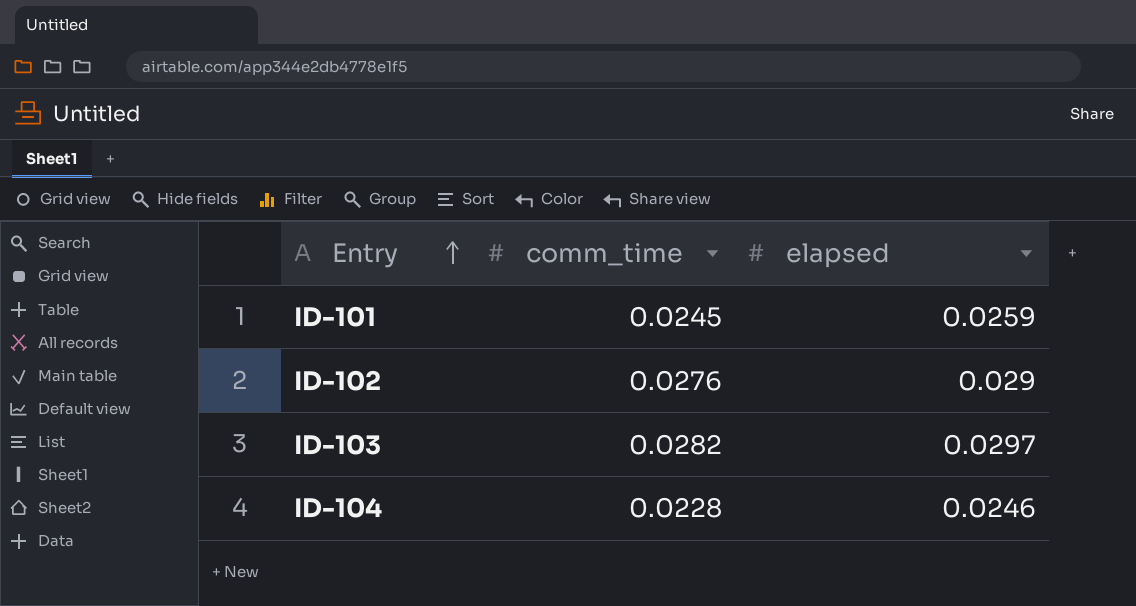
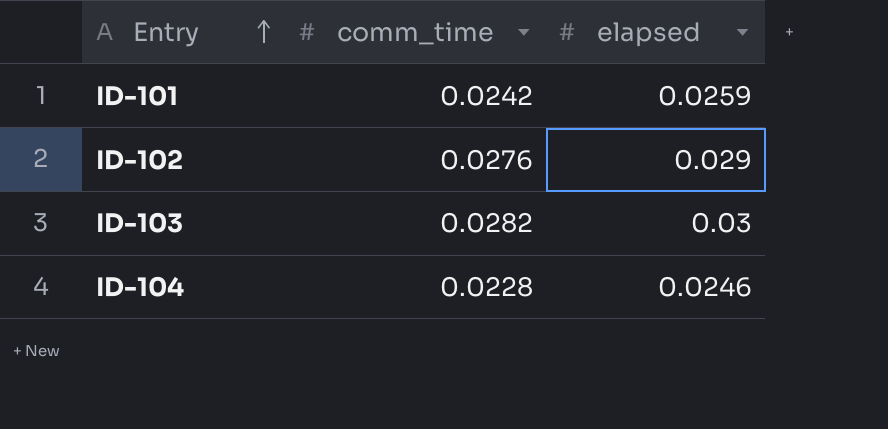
ID-101 | comm_time: 0.0245 -> 0.0242
ID-103 | elapsed: 0.0297 -> 0.03

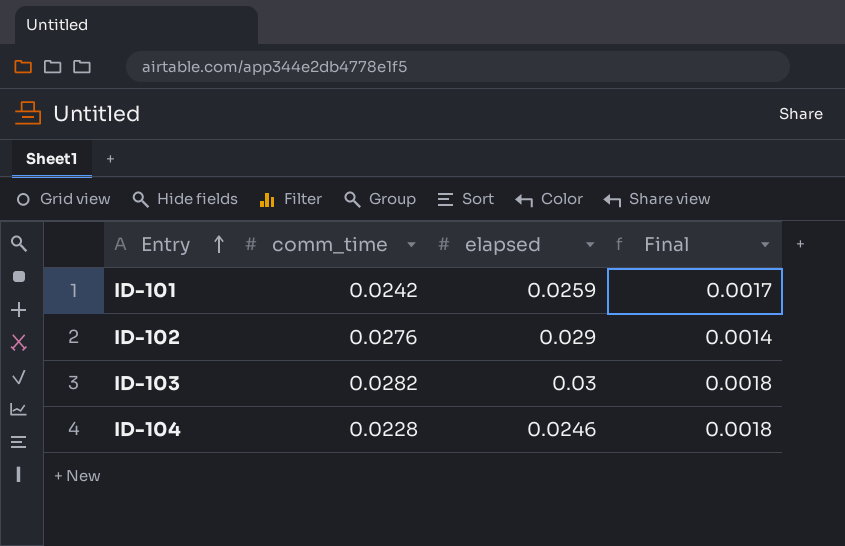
column Final | formula: none -> [elapsed] - [comm_time]

